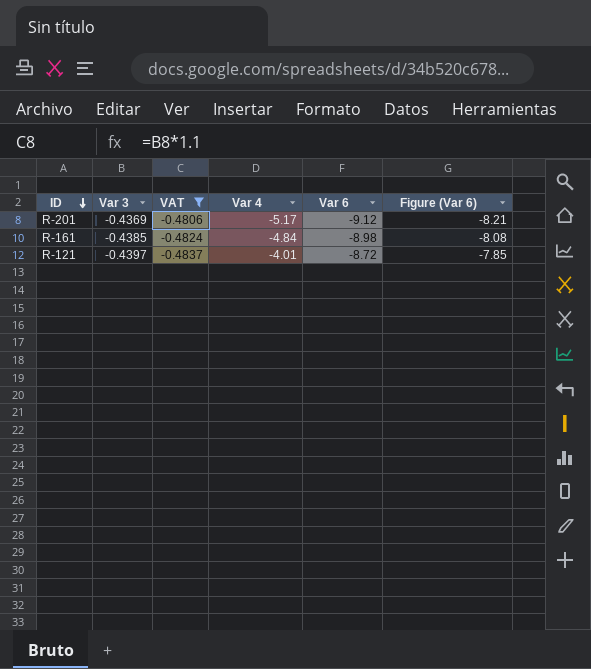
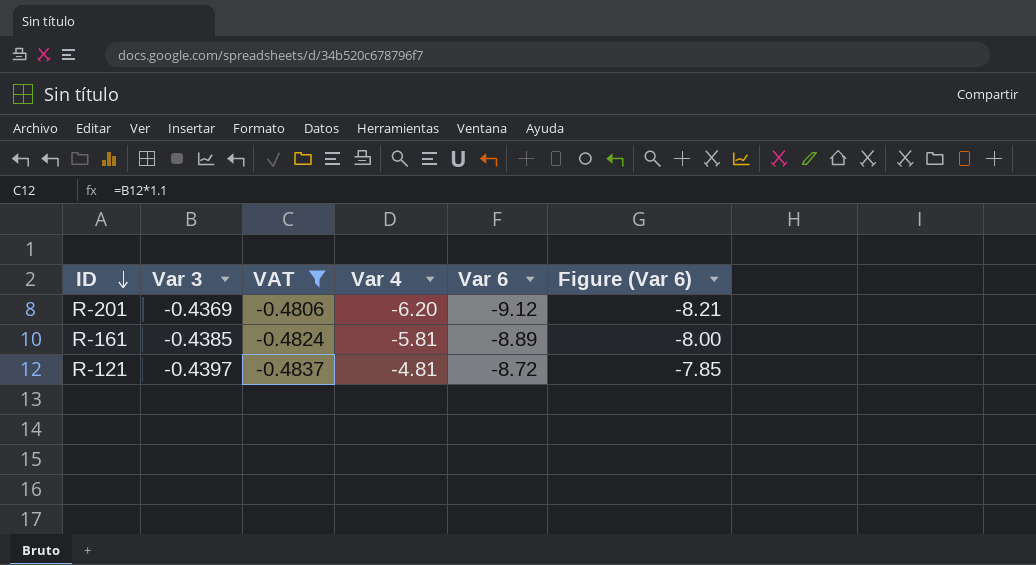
R-201 | Var 4: -5.17 -> -6.20
R-161 | Var 4: -4.84 -> -5.81
R-161 | Var 6: -8.98 -> -8.89
R-161 | Figure (Var 6): -8.08 -> -8.00
R-121 | Var 4: -4.01 -> -4.81

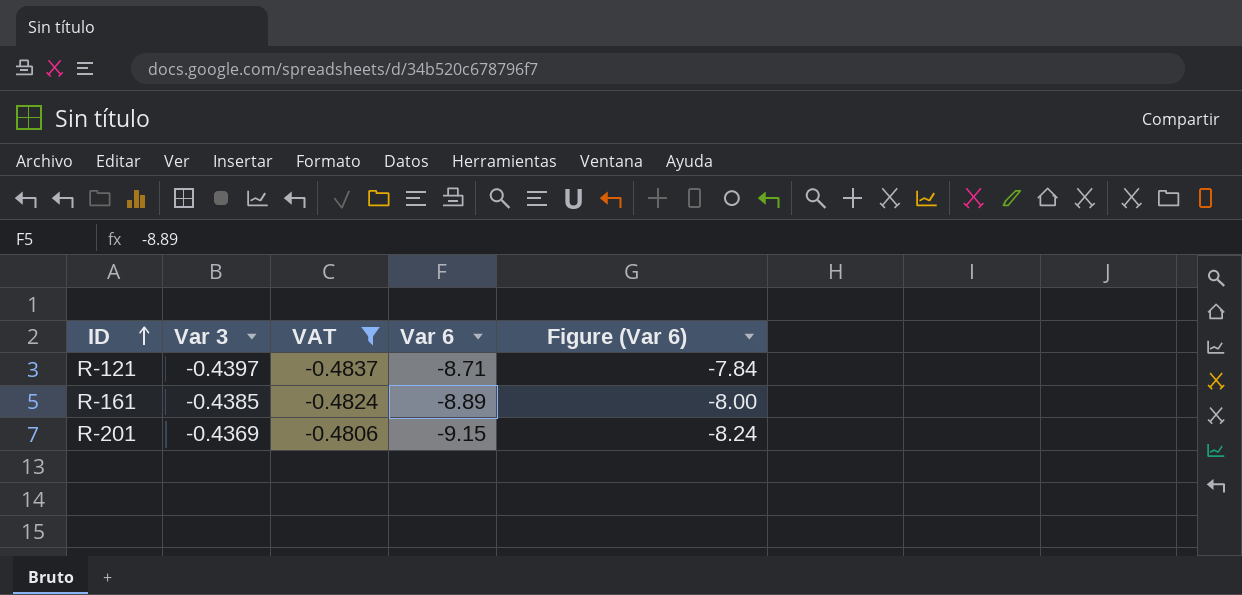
row order: ID descending -> ID ascending
column Var 4 | position: 4 -> none
R-121 | Var 6: -8.72 -> -8.71
R-121 | Figure (Var 6): -7.85 -> -7.84
R-201 | Var 6: -9.12 -> -9.15
R-201 | Figure (Var 6): -8.21 -> -8.24

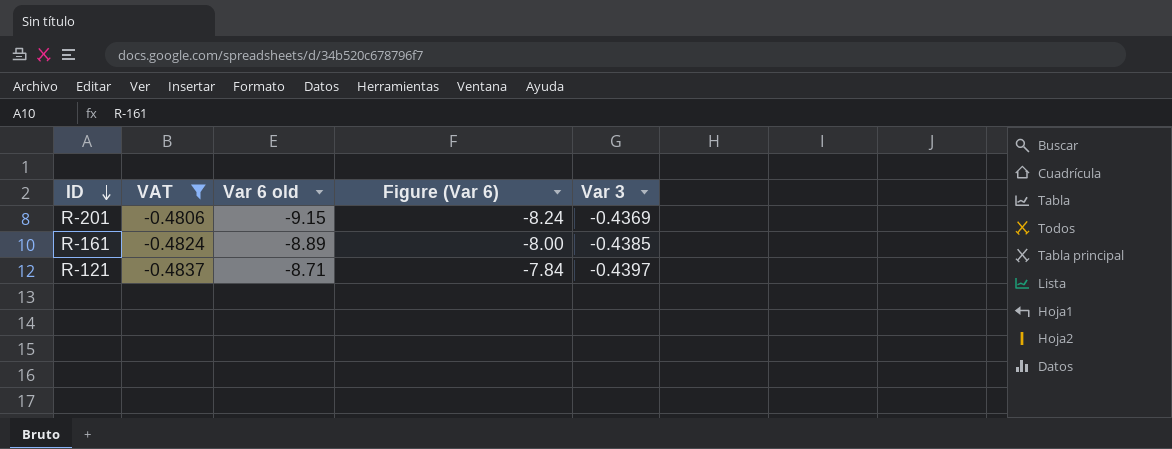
row order: ID ascending -> ID descending
column name: Var 6 -> Var 6 old
column Var 3 | position: 2 -> 5

